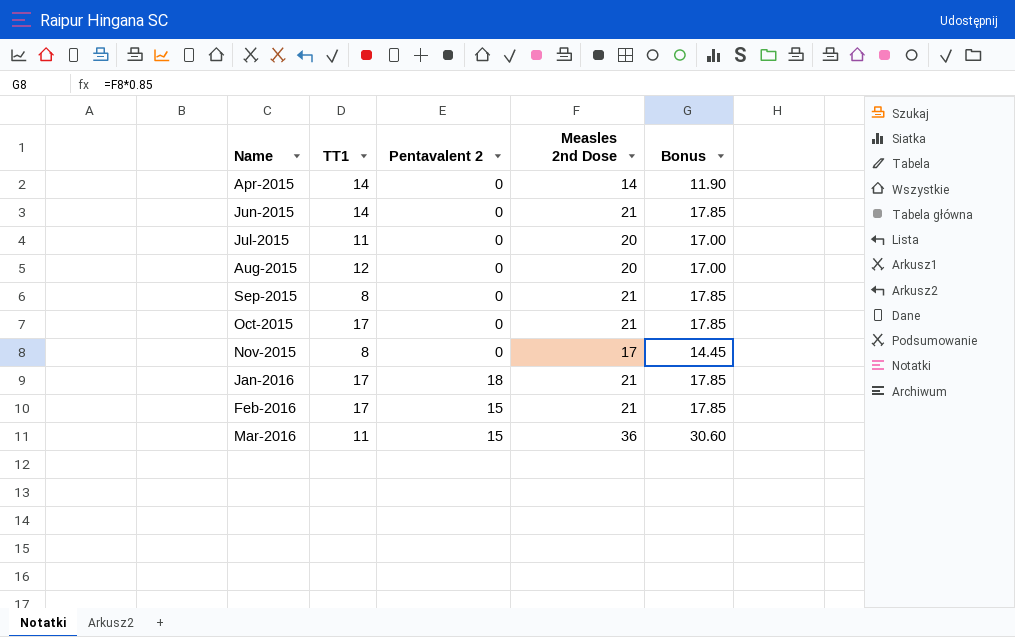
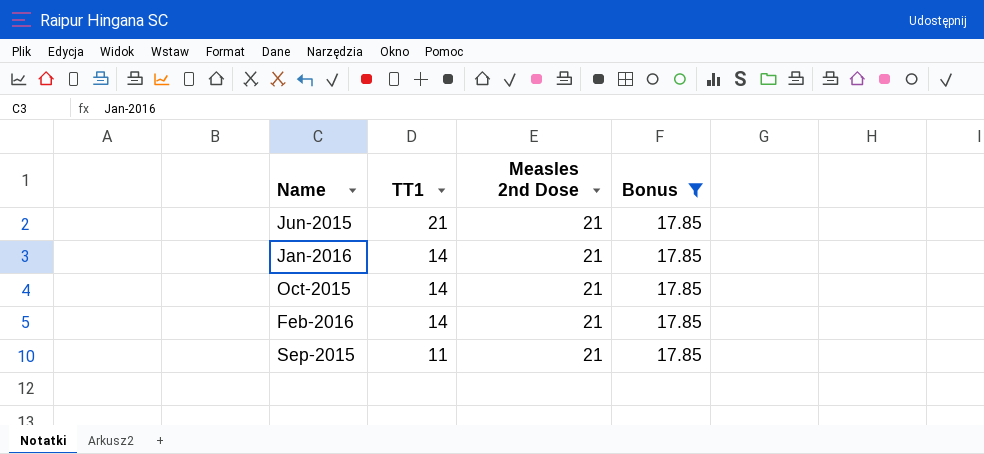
filter: none -> Bonus = 17.85
row order: Name ascending -> TT1 descending
column Pentavalent 2 | position: 3 -> none
Jun-2015 | TT1: 14 -> 21
Jan-2016 | TT1: 17 -> 14
Oct-2015 | TT1: 17 -> 14
Feb-2016 | TT1: 17 -> 14
Sep-2015 | TT1: 8 -> 11

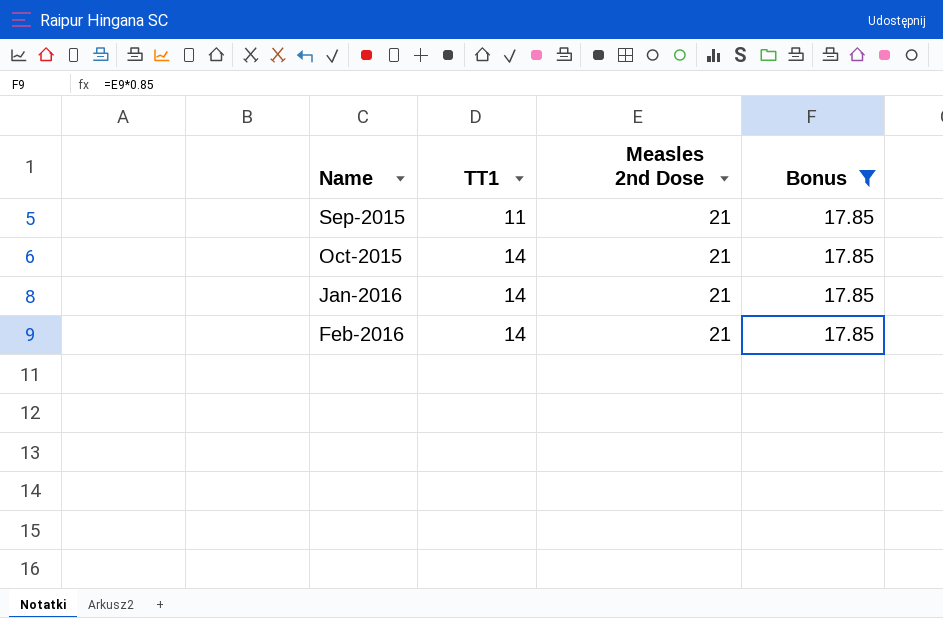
row order: TT1 descending -> Name ascending
row Jun-2015: 21 | 21 | 17.85 -> none

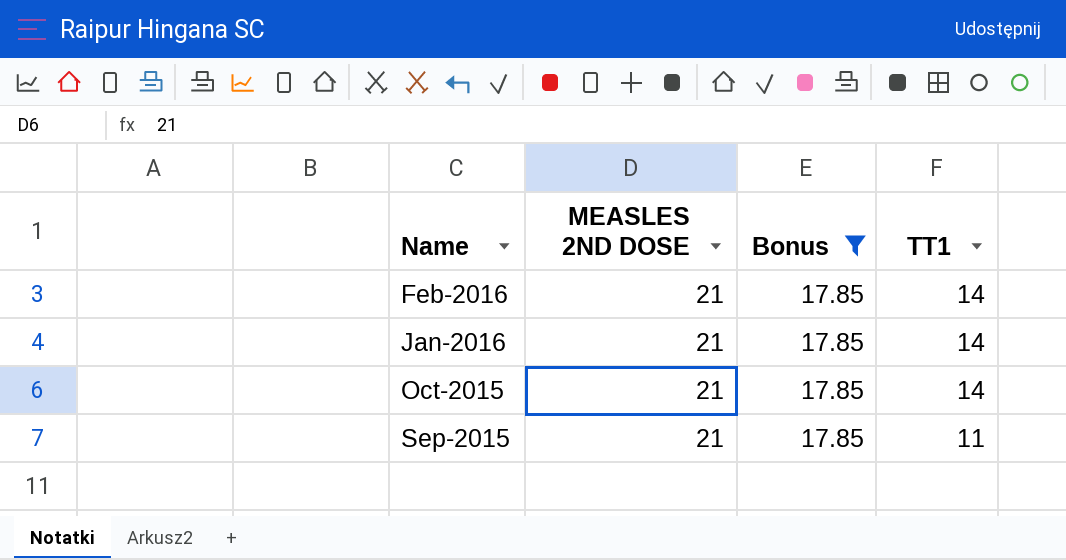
row order: Name ascending -> Name descending
column name: Measles 2nd Dose -> MEASLES 2ND DOSE
column TT1 | position: 2 -> 4

